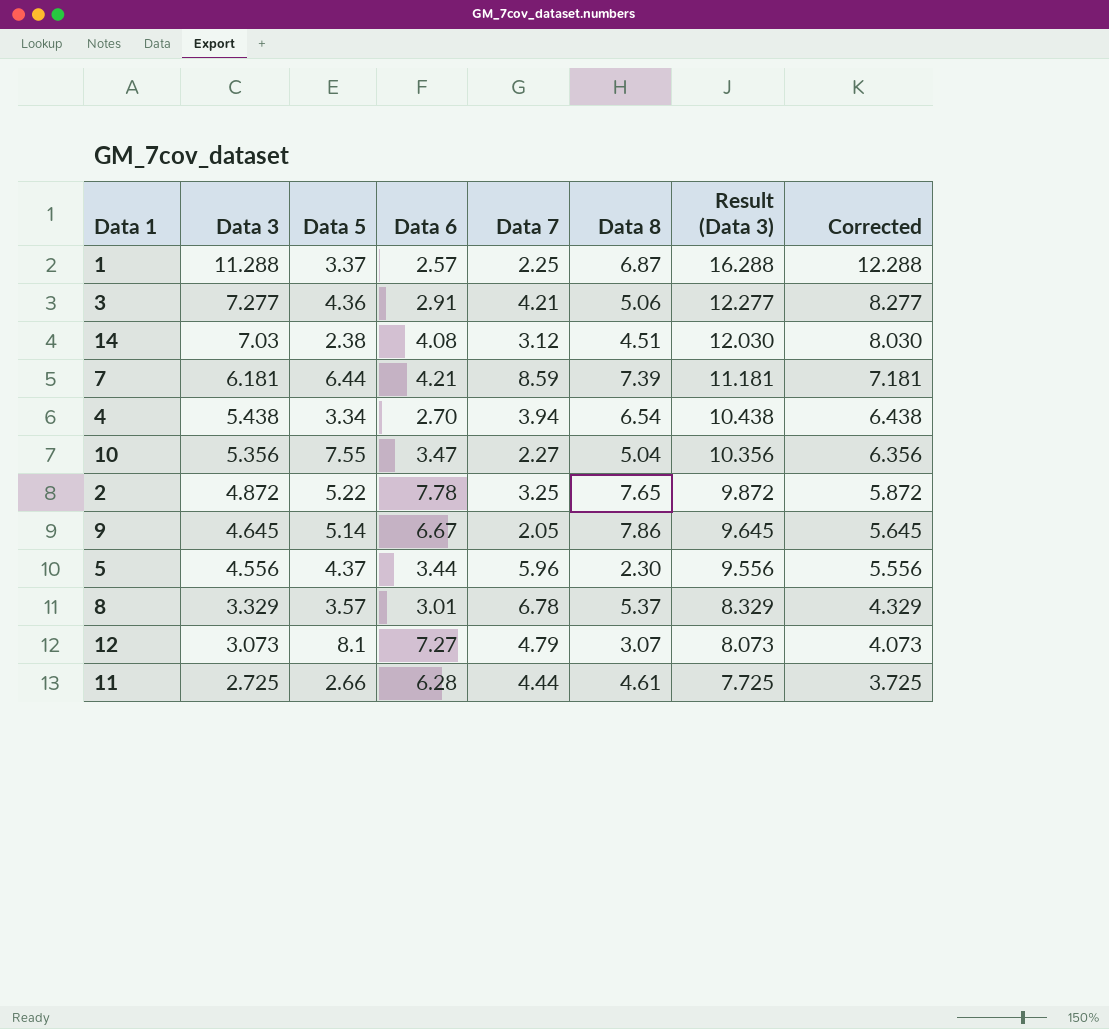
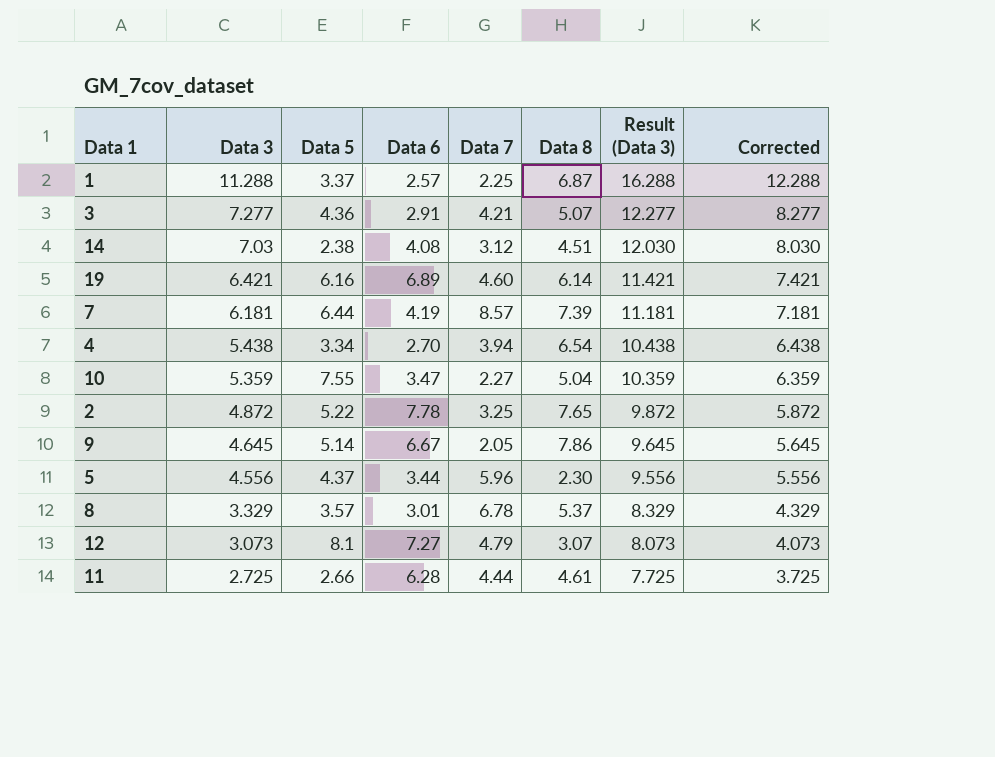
3 | Data 8: 5.06 -> 5.07
row 19: none -> 6.421 | 6.16 | 6.89 | 4.60 | 6.14 | 11.421 | 7.421
7 | Data 6: 4.21 -> 4.19
7 | Data 7: 8.59 -> 8.57
10 | Data 3: 5.356 -> 5.359
10 | Result (Data 3): 10.356 -> 10.359
10 | Corrected: 6.356 -> 6.359

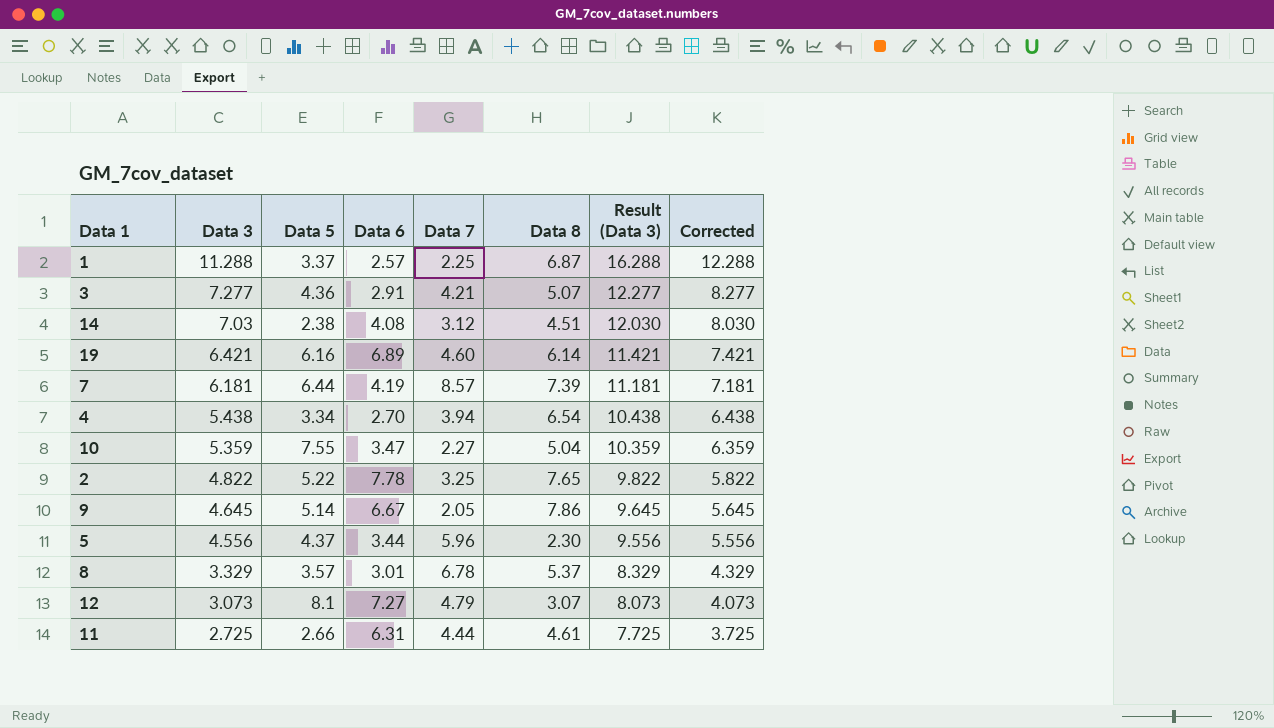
2 | Data 3: 4.872 -> 4.822
2 | Result (Data 3): 9.872 -> 9.822
2 | Corrected: 5.872 -> 5.822
11 | Data 6: 6.28 -> 6.31

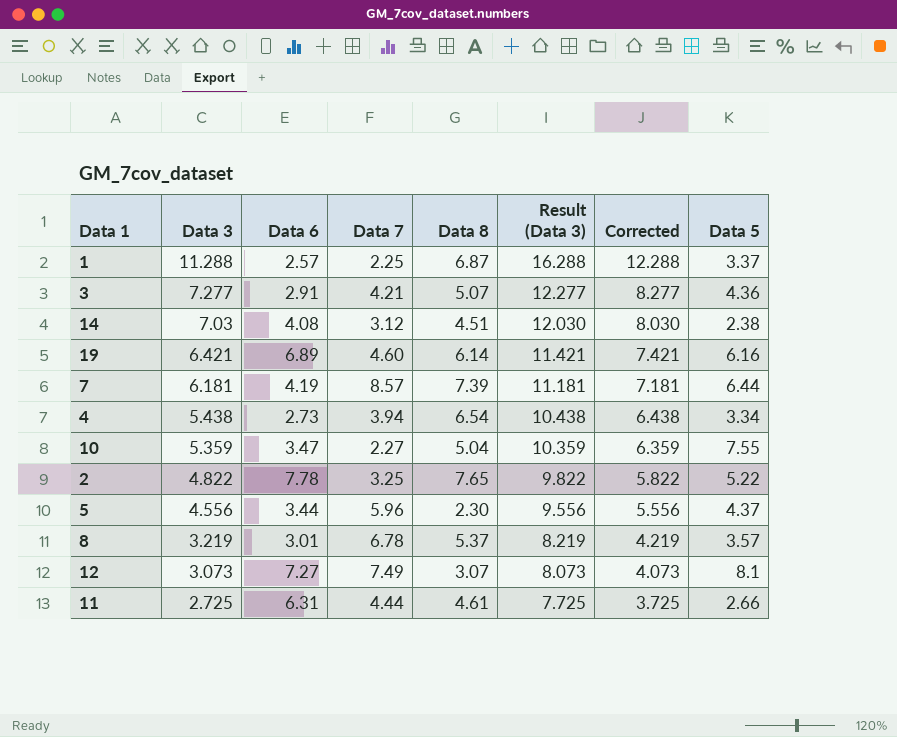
column Data 5 | position: 3 -> 8
row 9: 4.645 | 5.14 | 6.67 | 2.05 | 7.86 | 9.645 | 5.645 -> none
4 | Data 6: 2.70 -> 2.73
8 | Data 3: 3.329 -> 3.219
8 | Result (Data 3): 8.329 -> 8.219
8 | Corrected: 4.329 -> 4.219
12 | Data 7: 4.79 -> 7.49

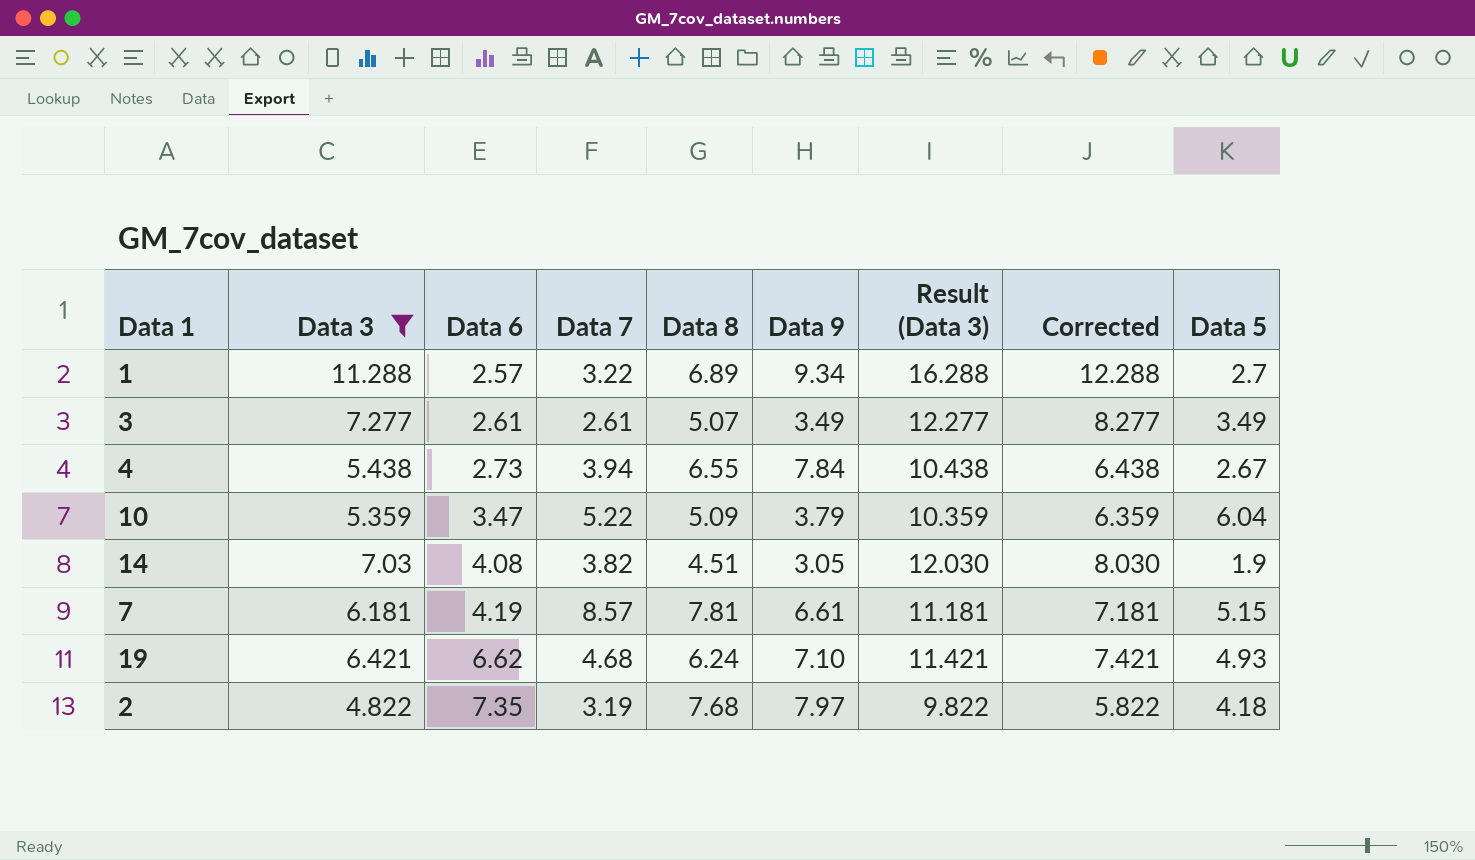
filter: none -> Data 3 >= 4.822
row order: Data 3 descending -> Data 6 ascending
column Data 9 | position: none -> 6
1 | Data 7: 2.25 -> 3.22
1 | Data 8: 6.87 -> 6.89
1 | Data 5: 3.37 -> 2.7
3 | Data 6: 2.91 -> 2.61
3 | Data 7: 4.21 -> 2.61
3 | Data 5: 4.36 -> 3.49
4 | Data 8: 6.54 -> 6.55
4 | Data 5: 3.34 -> 2.67
10 | Data 7: 2.27 -> 5.22
10 | Data 8: 5.04 -> 5.09
10 | Data 5: 7.55 -> 6.04
14 | Data 7: 3.12 -> 3.82
14 | Data 5: 2.38 -> 1.9
7 | Data 8: 7.39 -> 7.81
7 | Data 5: 6.44 -> 5.15
19 | Data 6: 6.89 -> 6.62
19 | Data 7: 4.60 -> 4.68
19 | Data 8: 6.14 -> 6.24
19 | Data 5: 6.16 -> 4.93
2 | Data 6: 7.78 -> 7.35
2 | Data 7: 3.25 -> 3.19
2 | Data 8: 7.65 -> 7.68
2 | Data 5: 5.22 -> 4.18

